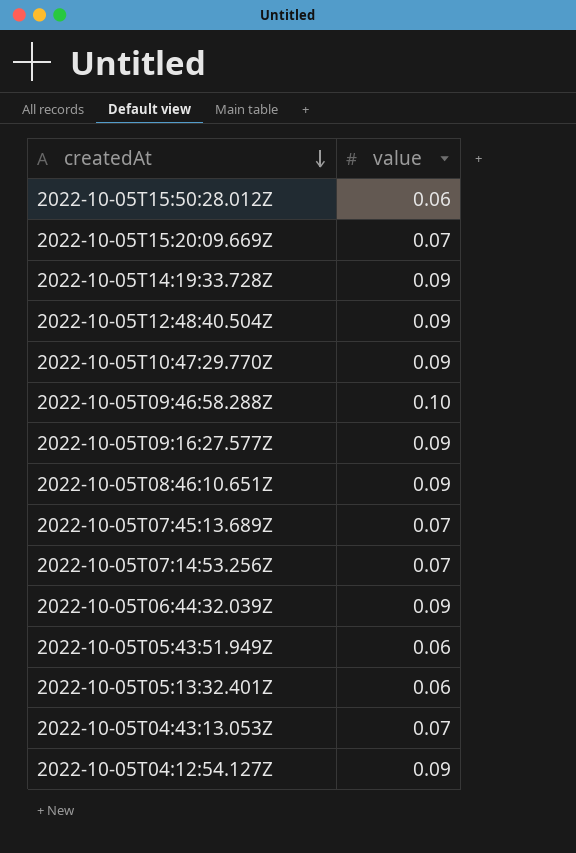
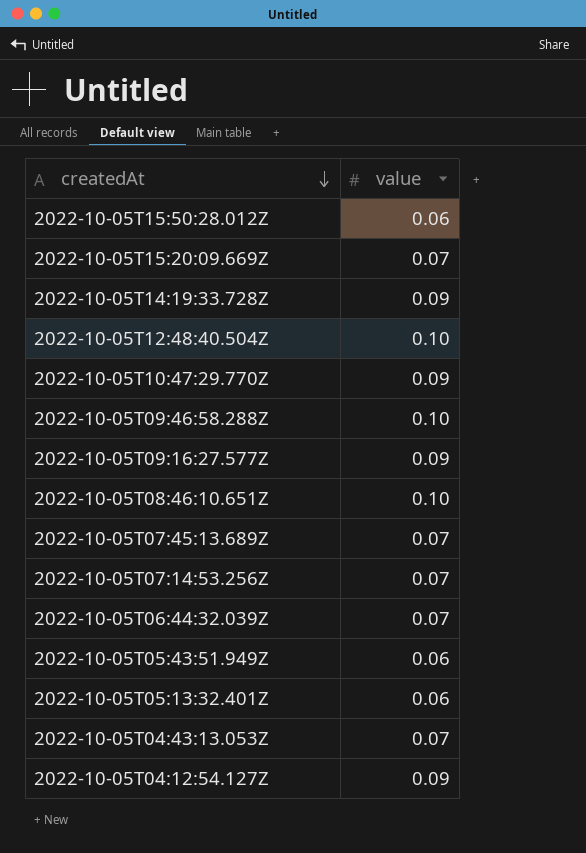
2022-10-05T12:48:40.504Z | value: 0.09 -> 0.10
2022-10-05T08:46:10.651Z | value: 0.09 -> 0.10
2022-10-05T06:44:32.039Z | value: 0.09 -> 0.07

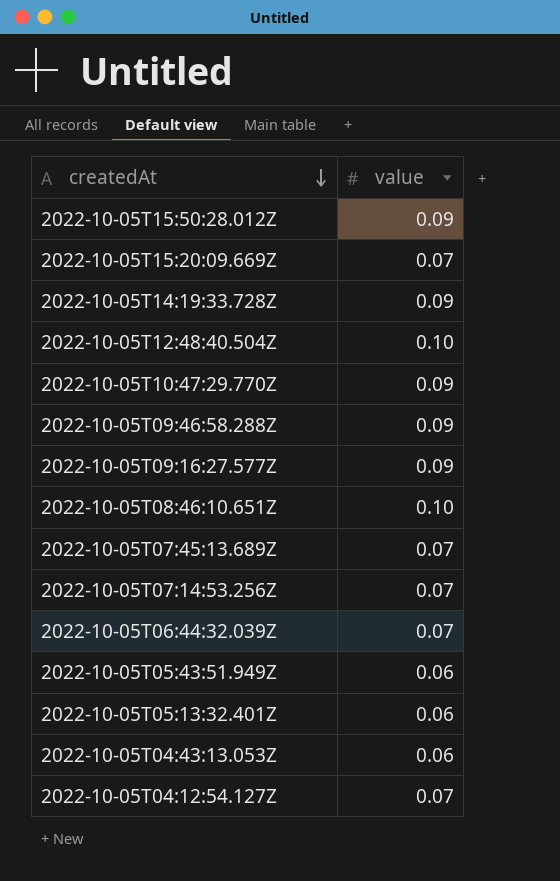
2022-10-05T15:50:28.012Z | value: 0.06 -> 0.09
2022-10-05T09:46:58.288Z | value: 0.10 -> 0.09
2022-10-05T04:43:13.053Z | value: 0.07 -> 0.06
2022-10-05T04:12:54.127Z | value: 0.09 -> 0.07

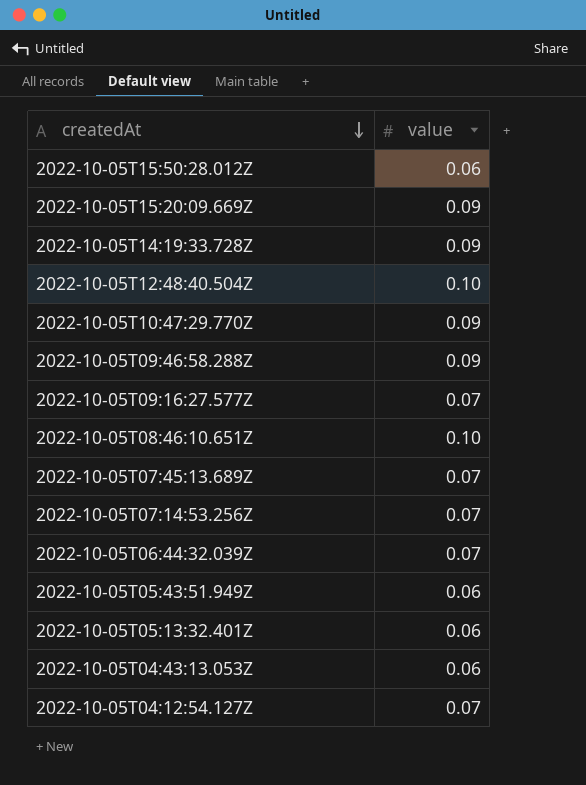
2022-10-05T15:50:28.012Z | value: 0.09 -> 0.06
2022-10-05T15:20:09.669Z | value: 0.07 -> 0.09
2022-10-05T09:16:27.577Z | value: 0.09 -> 0.07

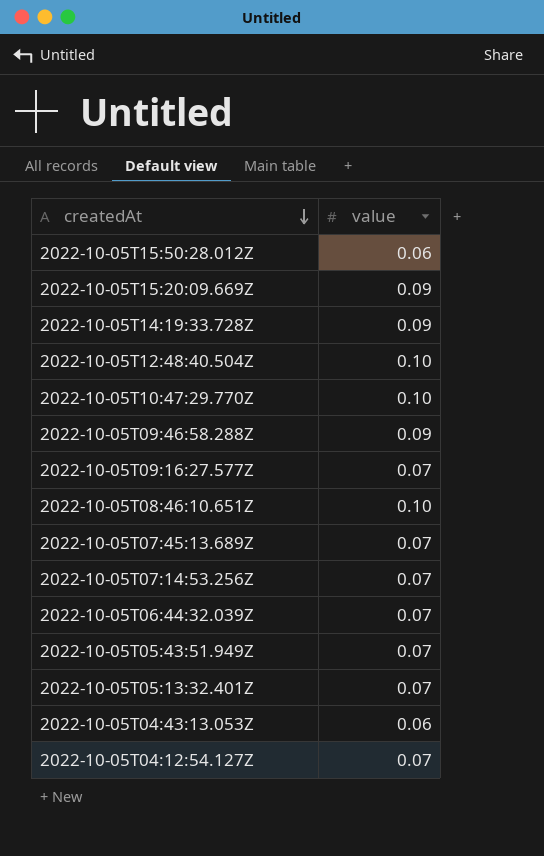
2022-10-05T10:47:29.770Z | value: 0.09 -> 0.10
2022-10-05T05:43:51.949Z | value: 0.06 -> 0.07
2022-10-05T05:13:32.401Z | value: 0.06 -> 0.07

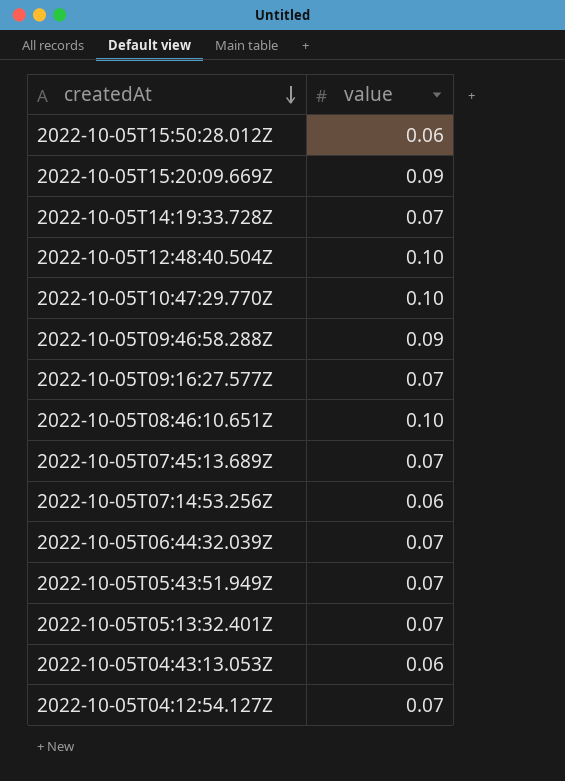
2022-10-05T14:19:33.728Z | value: 0.09 -> 0.07
2022-10-05T07:14:53.256Z | value: 0.07 -> 0.06

